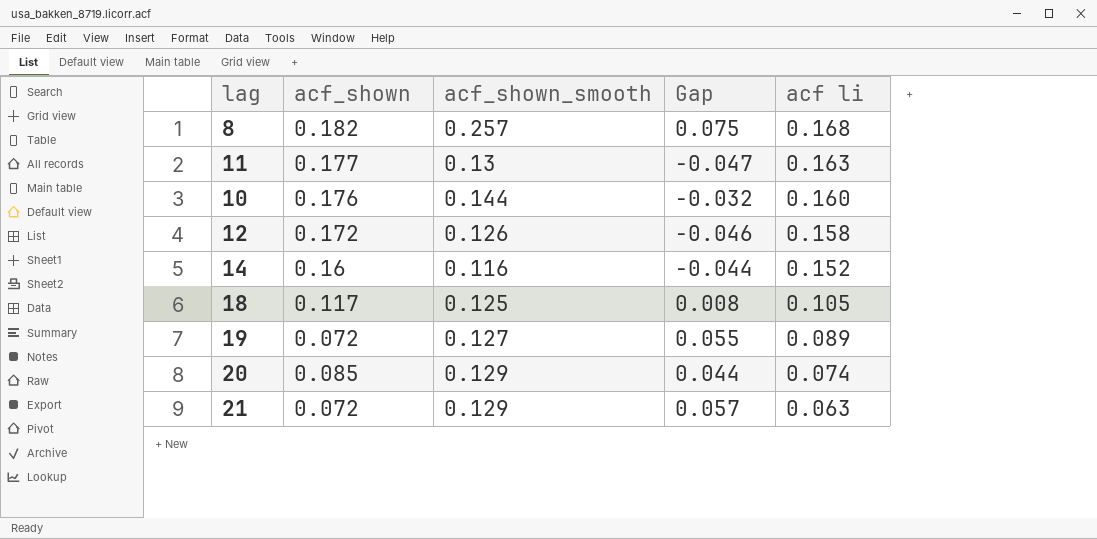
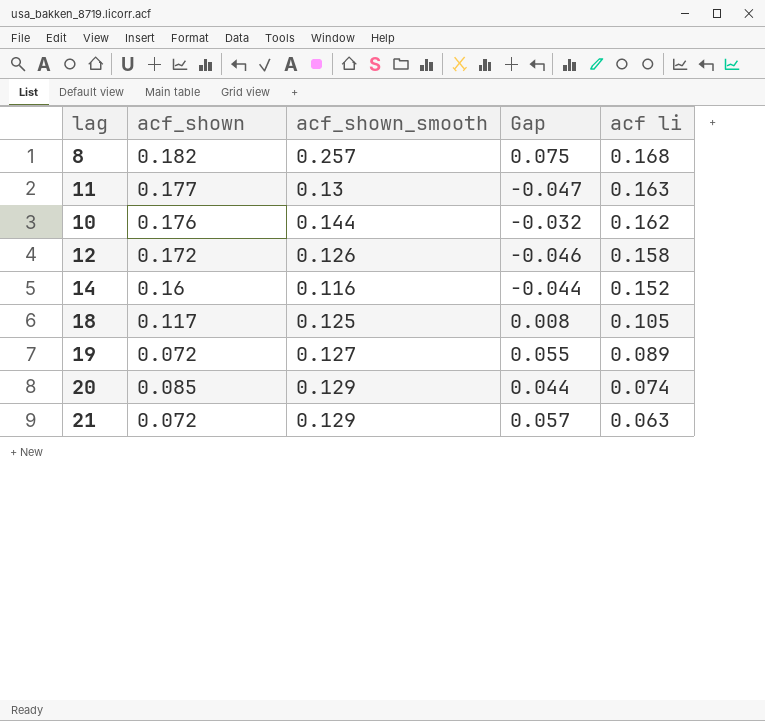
10 | acf li: 0.160 -> 0.162

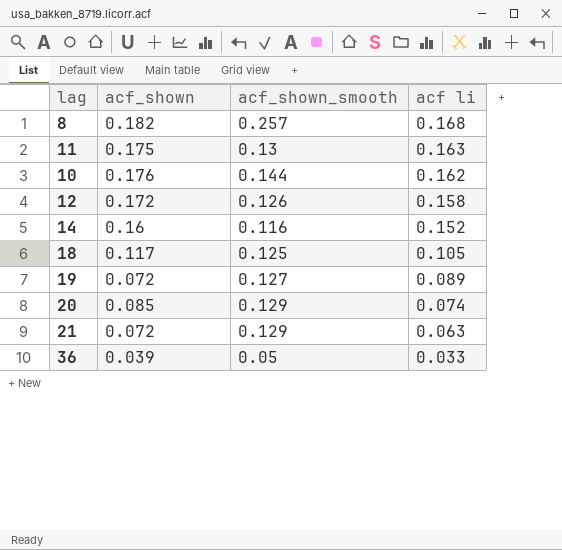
column Gap | formula: [acf_shown_smooth] - [acf_shown] -> none
11 | acf_shown: 0.177 -> 0.175
row 36: none -> 0.039 | 0.05 | 0.033

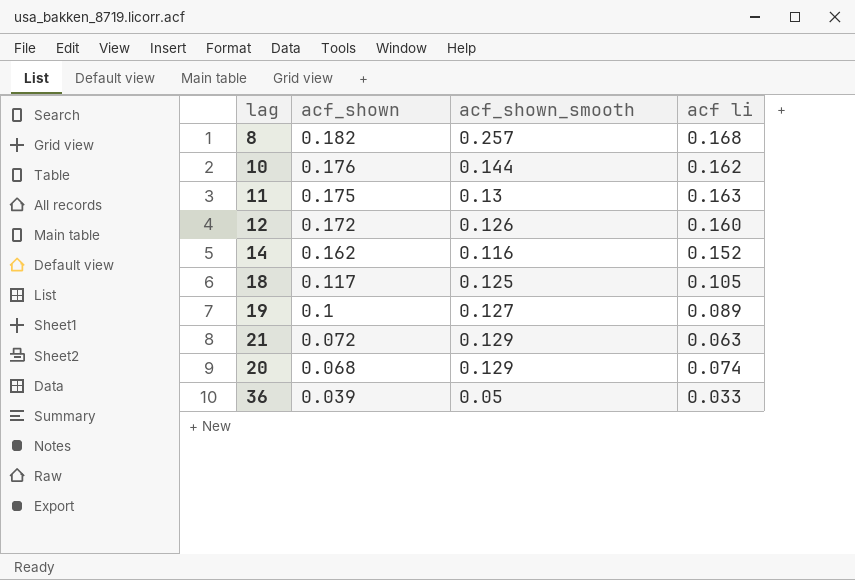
row order: acf li descending -> acf_shown descending
12 | acf li: 0.158 -> 0.160
14 | acf_shown: 0.16 -> 0.162
19 | acf_shown: 0.072 -> 0.1
20 | acf_shown: 0.085 -> 0.068

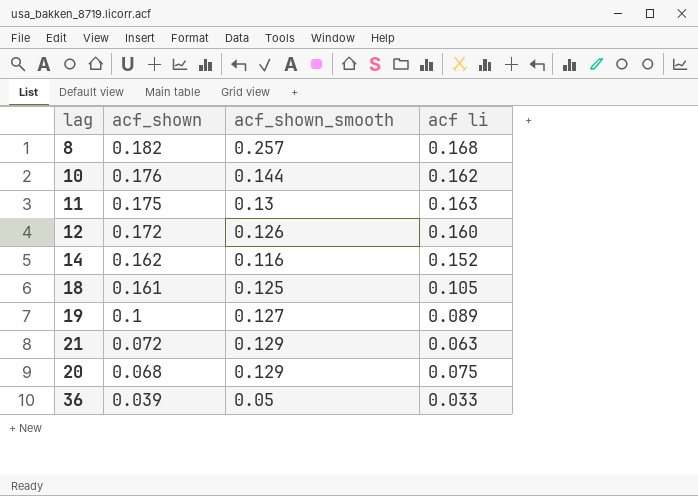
18 | acf_shown: 0.117 -> 0.161
20 | acf li: 0.074 -> 0.075

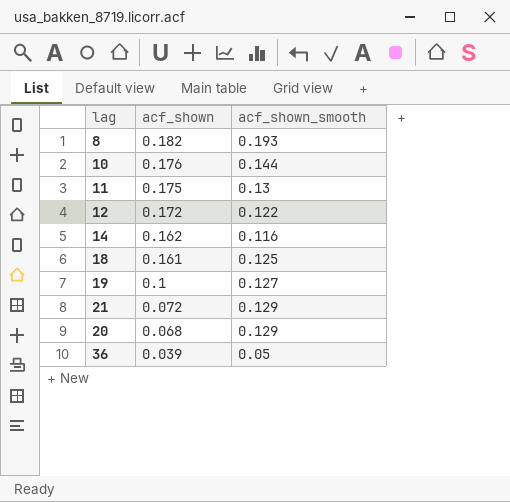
column acf li | position: 4 -> none
8 | acf_shown_smooth: 0.257 -> 0.193
12 | acf_shown_smooth: 0.126 -> 0.122

